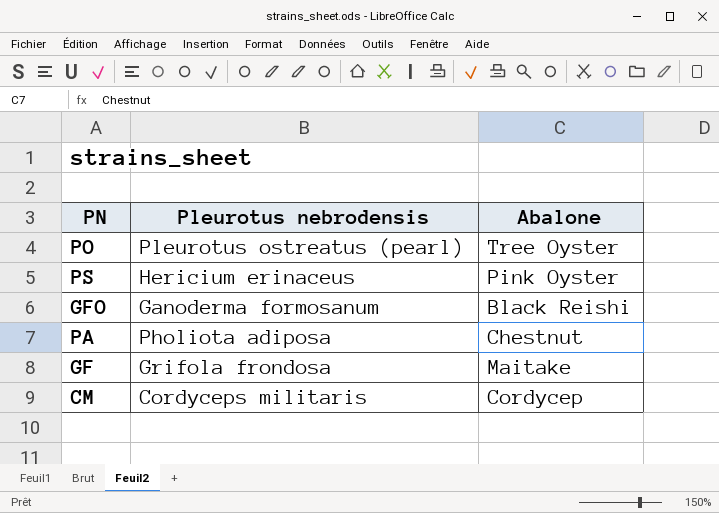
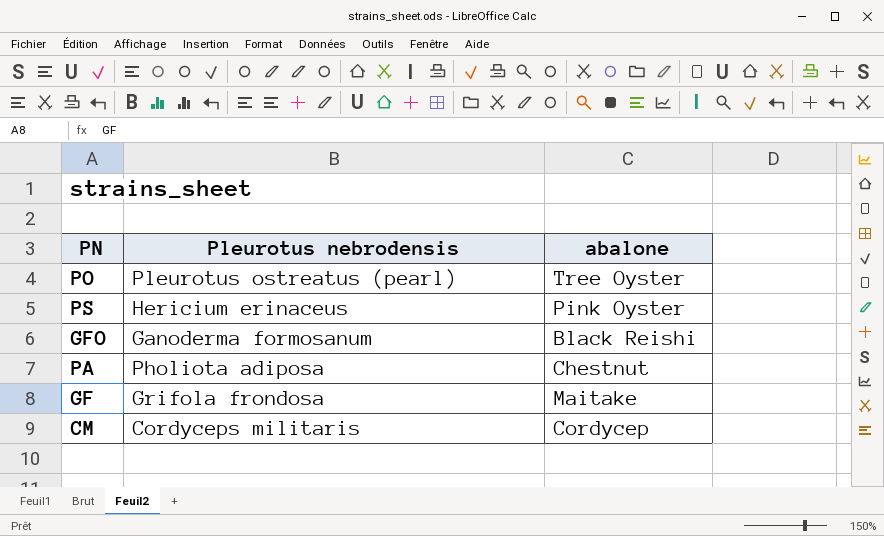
column name: Abalone -> abalone

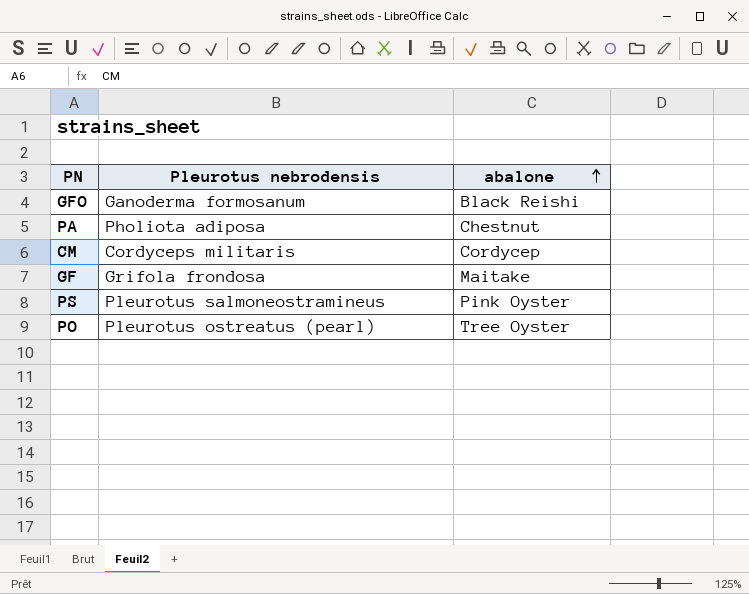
row order: none -> abalone ascending
PS | Pleurotus nebrodensis: Hericium erinaceus -> Pleurotus salmoneostramineus

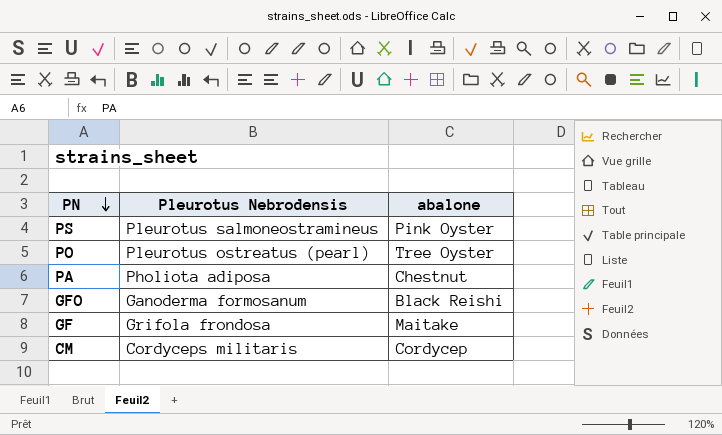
row order: abalone ascending -> PN descending
column name: Pleurotus nebrodensis -> Pleurotus Nebrodensis

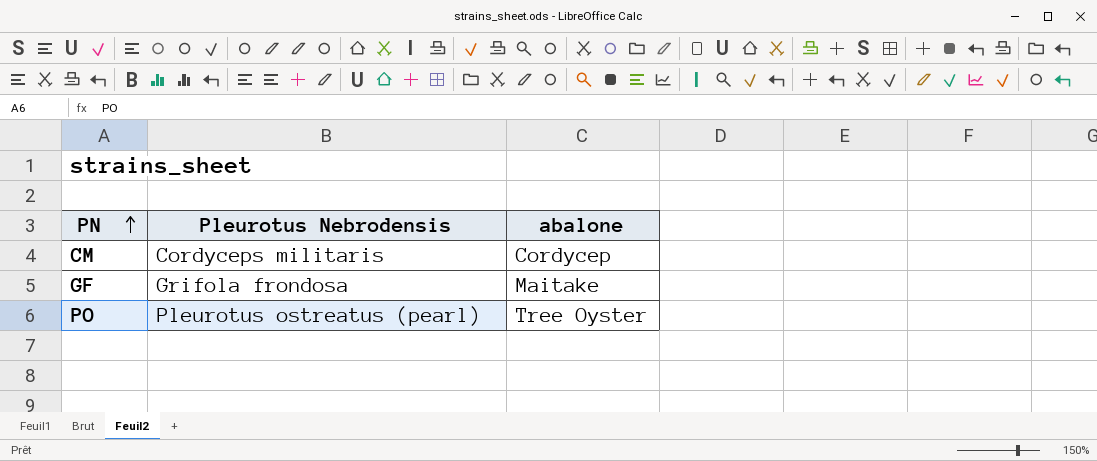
row order: PN descending -> PN ascending
row PS: Pleurotus salmoneostramineus | Pink Oyster -> none
row PA: Pholiota adiposa | Chestnut -> none
row GFO: Ganoderma formosanum | Black Reishi -> none

